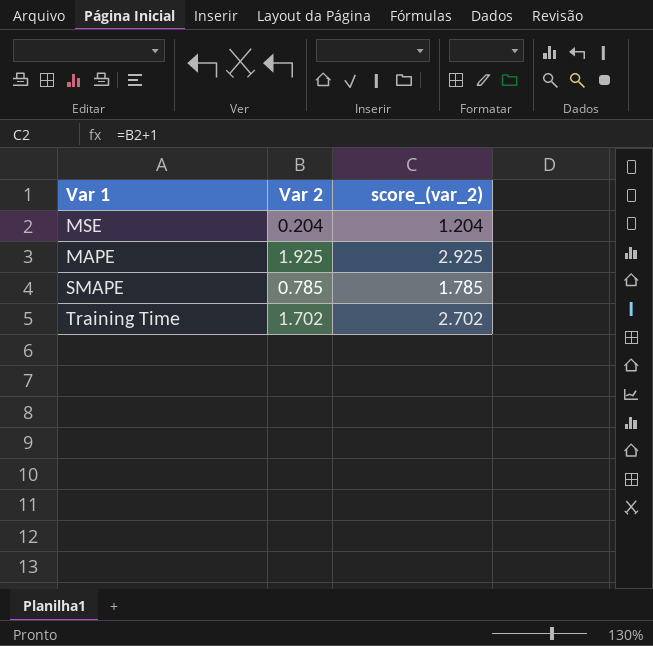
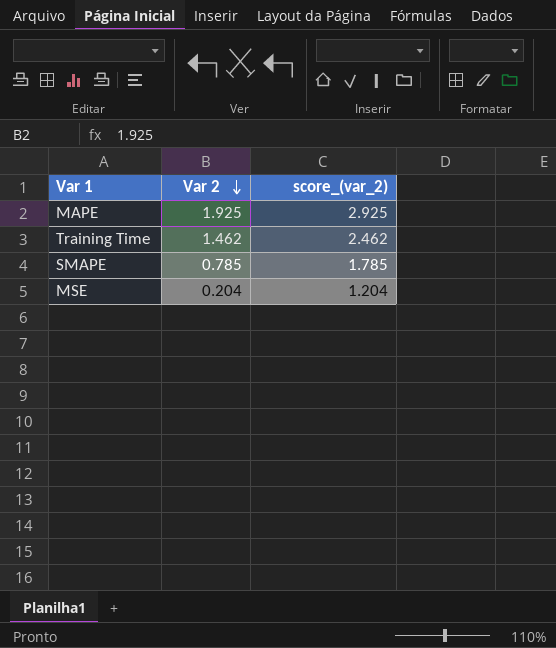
row order: none -> Var 2 descending
Training Time | Var 2: 1.702 -> 1.462
Training Time | score_(var_2): 2.702 -> 2.462

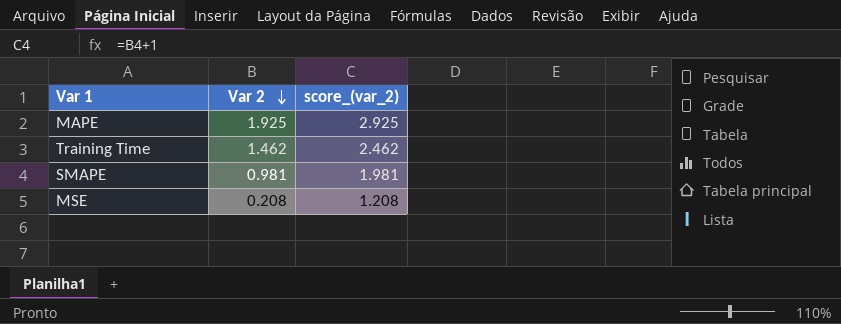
SMAPE | Var 2: 0.785 -> 0.981
SMAPE | score_(var_2): 1.785 -> 1.981
MSE | Var 2: 0.204 -> 0.208
MSE | score_(var_2): 1.204 -> 1.208

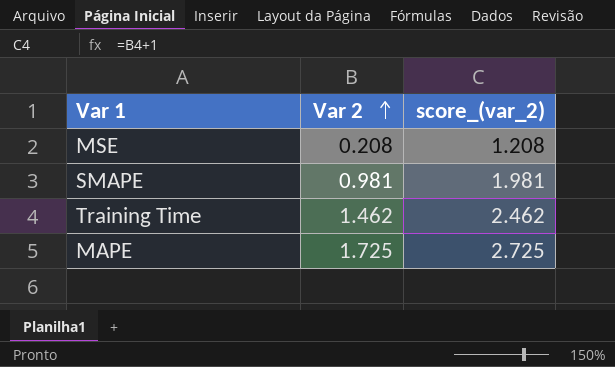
row order: Var 2 descending -> Var 2 ascending
MAPE | Var 2: 1.925 -> 1.725
MAPE | score_(var_2): 2.925 -> 2.725

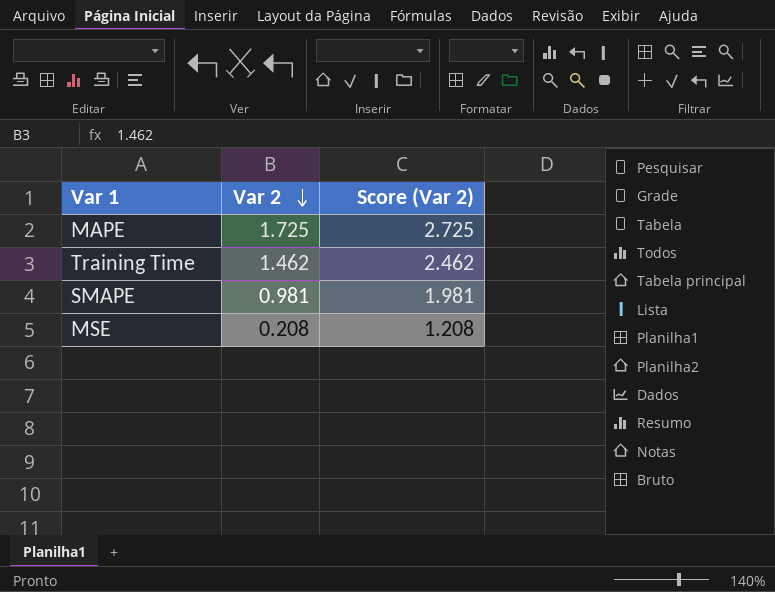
row order: Var 2 ascending -> Var 2 descending
column name: score_(var_2) -> Score (Var 2)

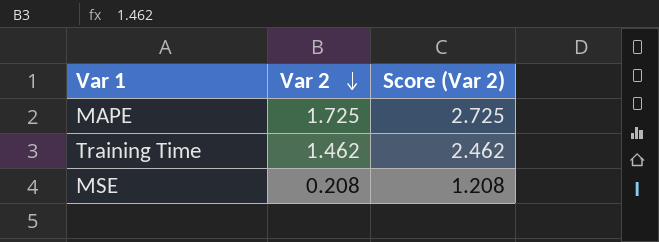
row SMAPE: 0.981 | 1.981 -> none

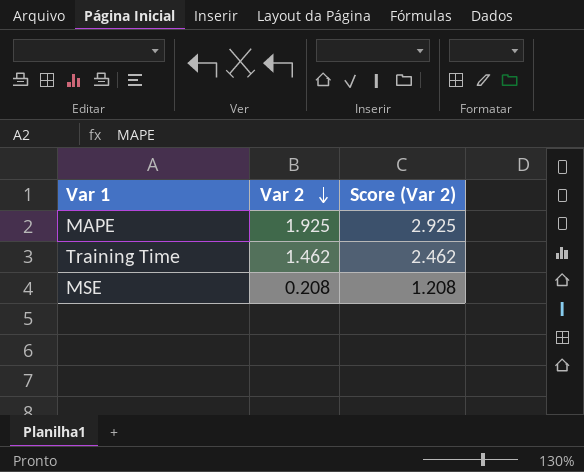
MAPE | Var 2: 1.725 -> 1.925
MAPE | Score (Var 2): 2.725 -> 2.925

